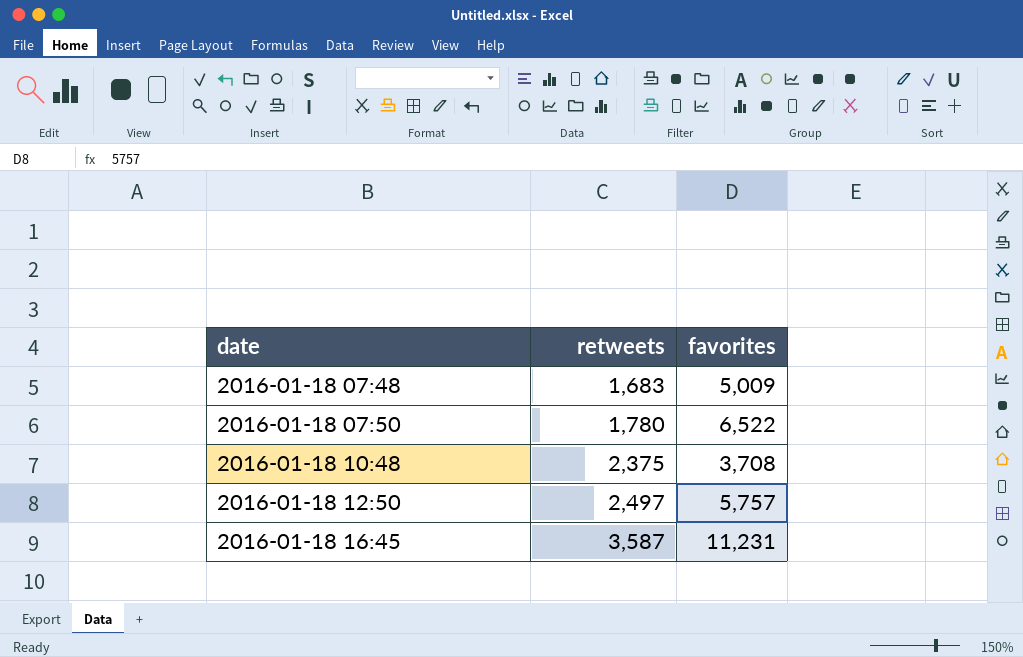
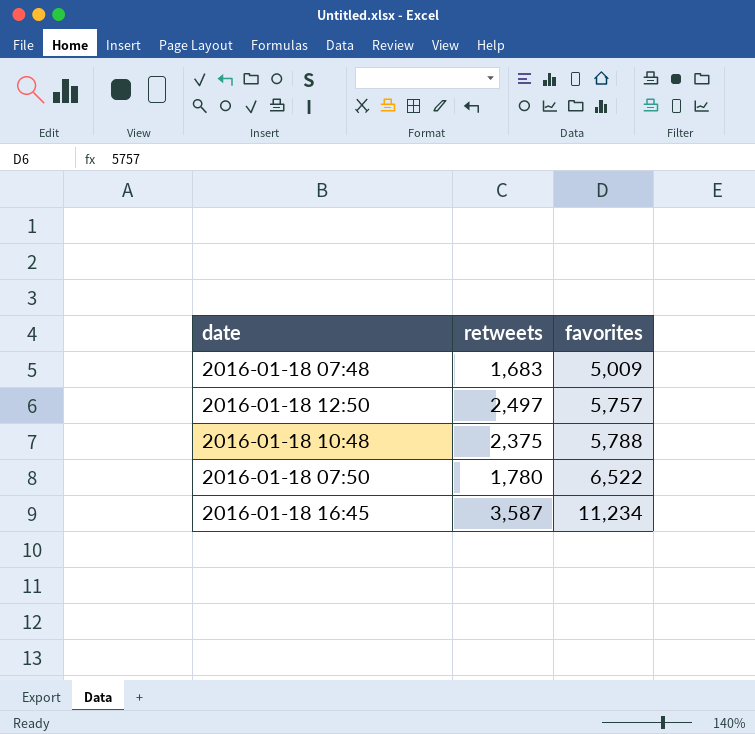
row order: date ascending -> favorites ascending
2016-01-18 10:48 | favorites: 3,708 -> 5,788
2016-01-18 16:45 | favorites: 11,231 -> 11,234

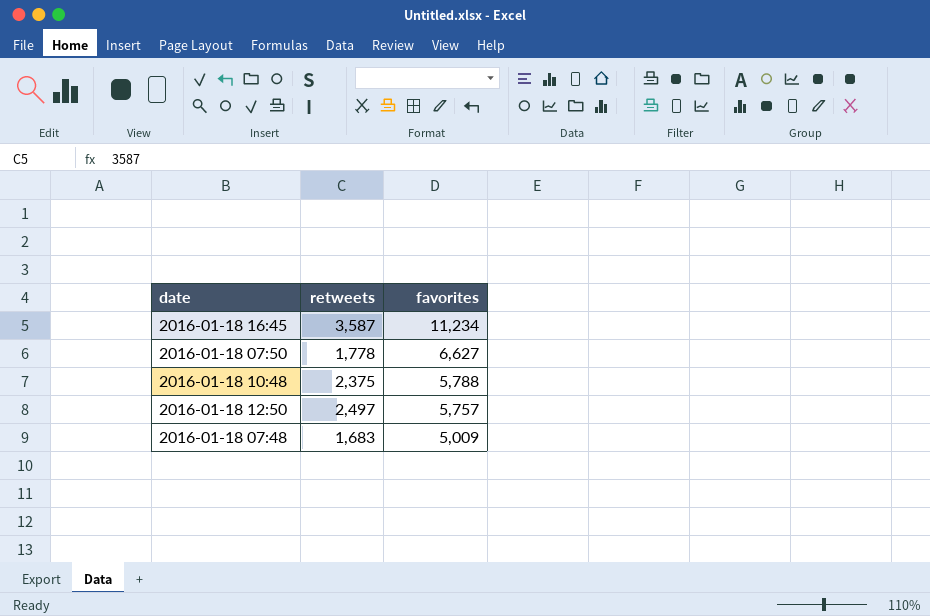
row order: favorites ascending -> favorites descending
2016-01-18 07:50 | retweets: 1,780 -> 1,778
2016-01-18 07:50 | favorites: 6,522 -> 6,627

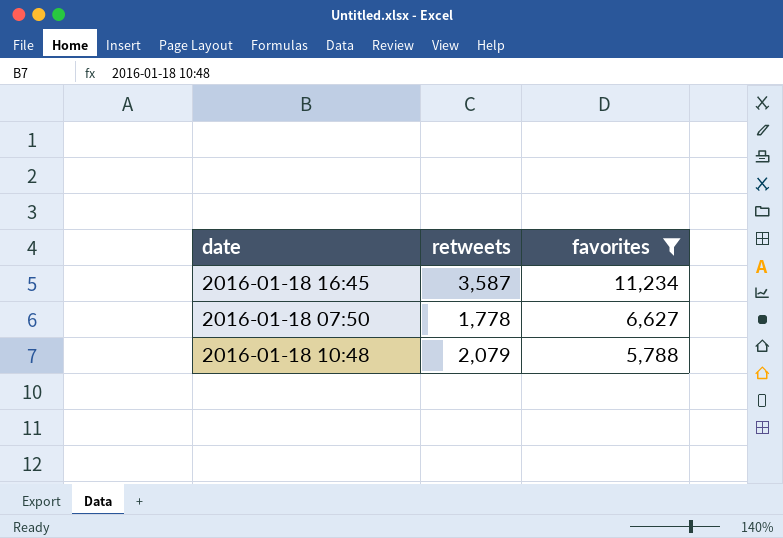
filter: none -> favorites >= 5,788
2016-01-18 10:48 | retweets: 2,375 -> 2,079

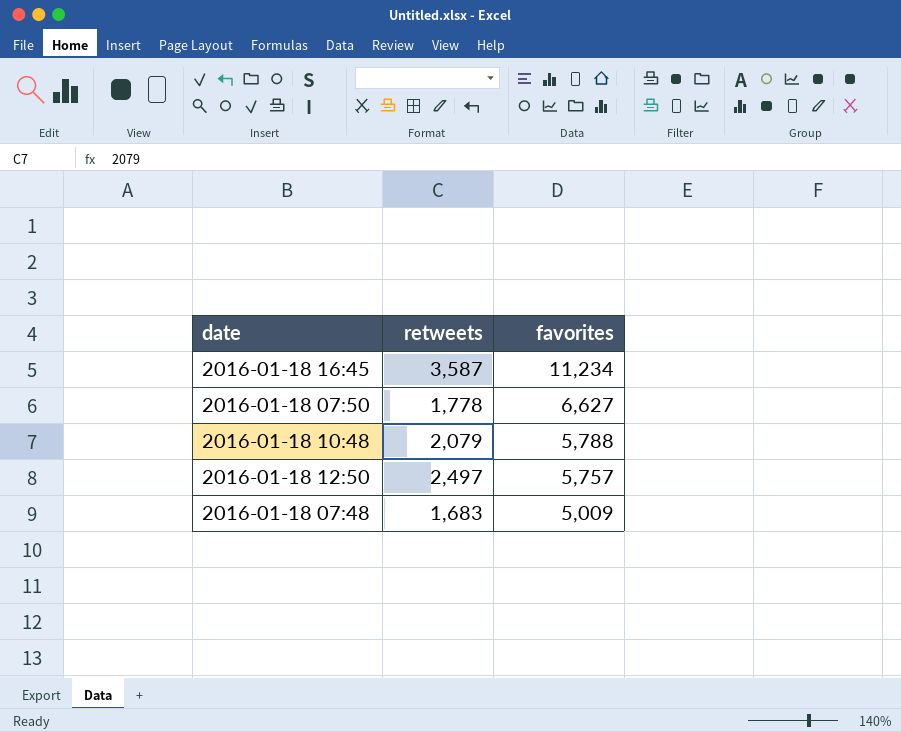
filter: favorites >= 5,788 -> none

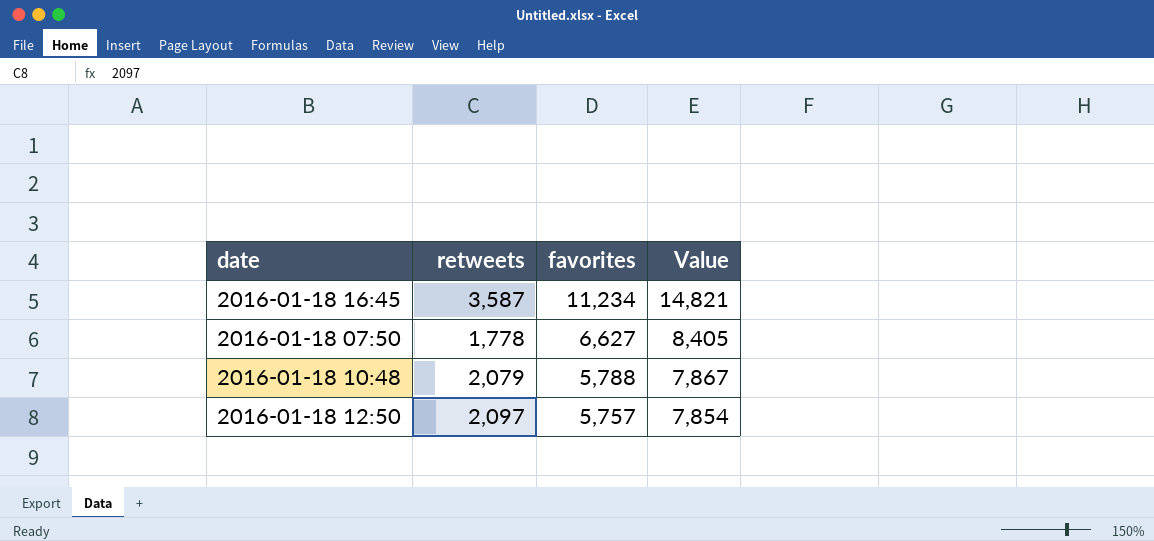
column Value | formula: none -> [retweets] + [favorites]
row 2016-01-18 07:48: 1,683 | 5,009 -> none
2016-01-18 12:50 | retweets: 2,497 -> 2,097

